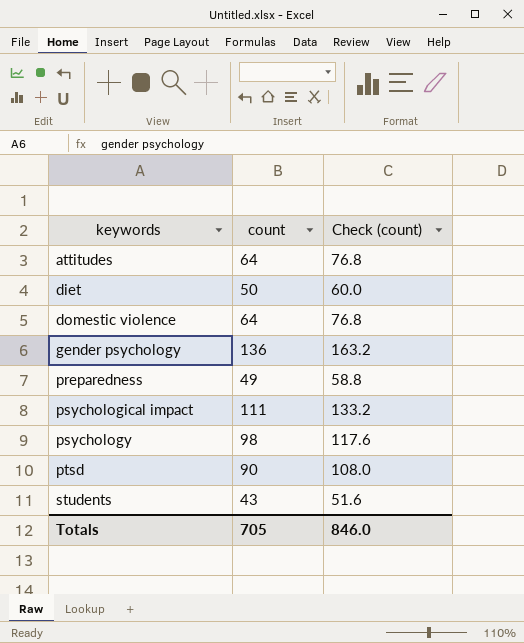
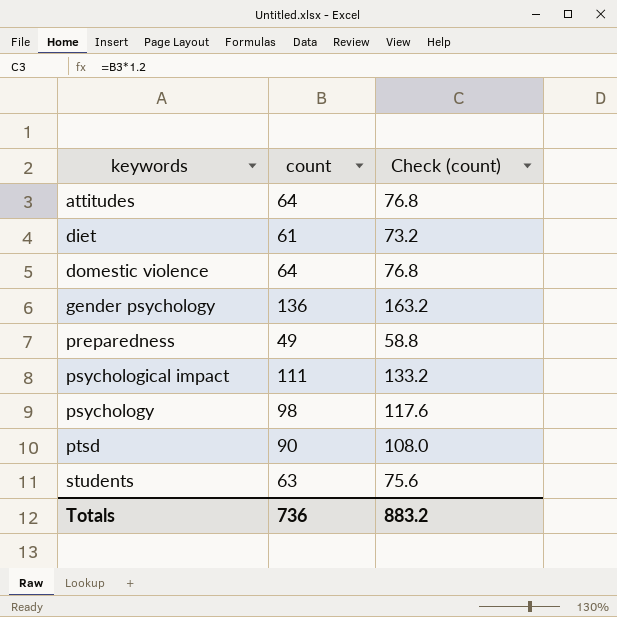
diet | count: 50 -> 61
diet | Check (count): 60.0 -> 73.2
students | count: 43 -> 63
students | Check (count): 51.6 -> 75.6
Totals | count: 705 -> 736
Totals | Check (count): 846.0 -> 883.2

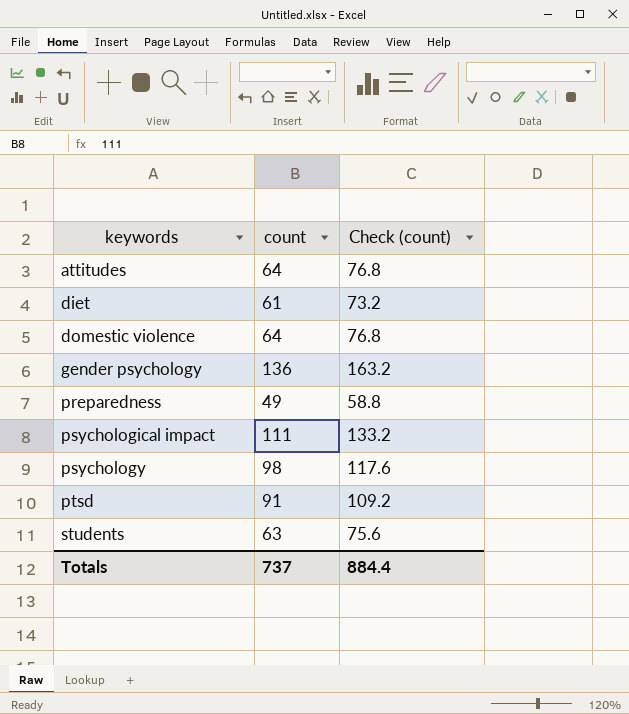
ptsd | count: 90 -> 91
ptsd | Check (count): 108.0 -> 109.2
Totals | count: 736 -> 737
Totals | Check (count): 883.2 -> 884.4

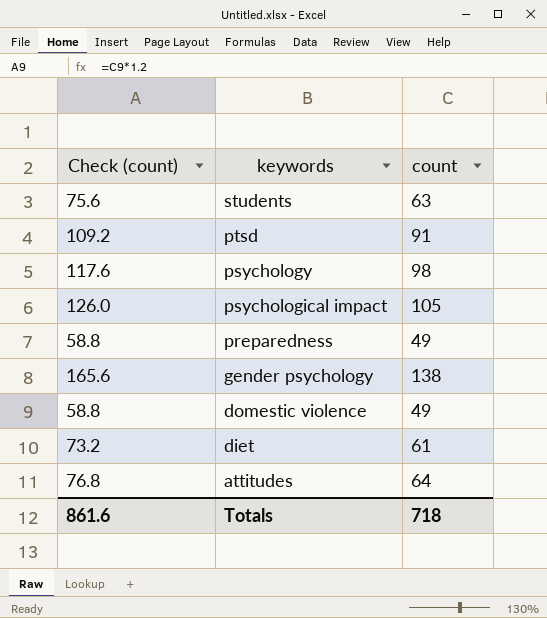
row order: keywords ascending -> keywords descending
column Check (count) | position: 3 -> 1
psychological impact | Check (count): 133.2 -> 126.0
psychological impact | count: 111 -> 105
gender psychology | Check (count): 163.2 -> 165.6
gender psychology | count: 136 -> 138
domestic violence | Check (count): 76.8 -> 58.8
domestic violence | count: 64 -> 49
Totals | Check (count): 884.4 -> 861.6
Totals | count: 737 -> 718

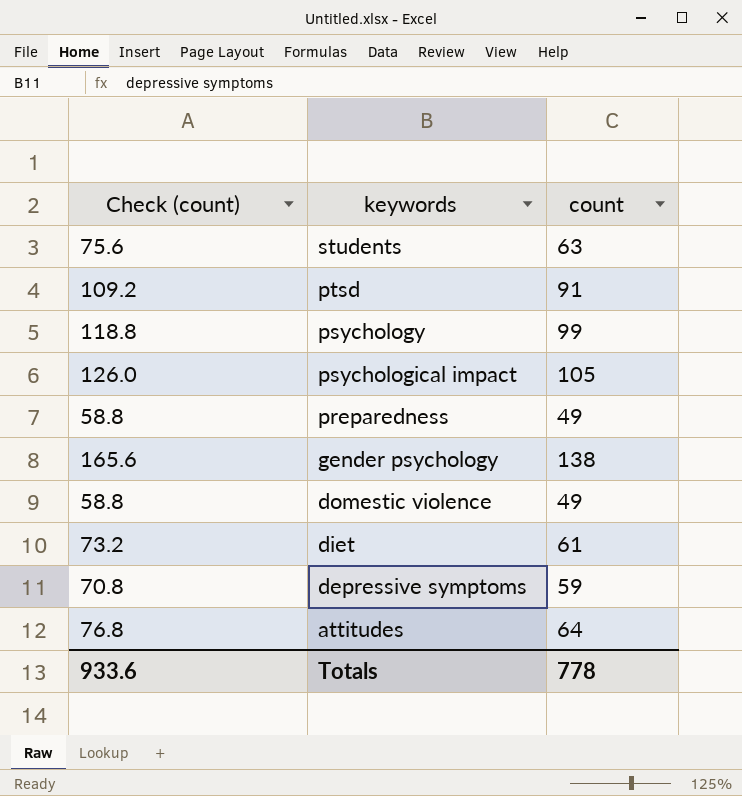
psychology | Check (count): 117.6 -> 118.8
psychology | count: 98 -> 99
row depressive symptoms: none -> 70.8 | 59
Totals | Check (count): 861.6 -> 933.6
Totals | count: 718 -> 778

